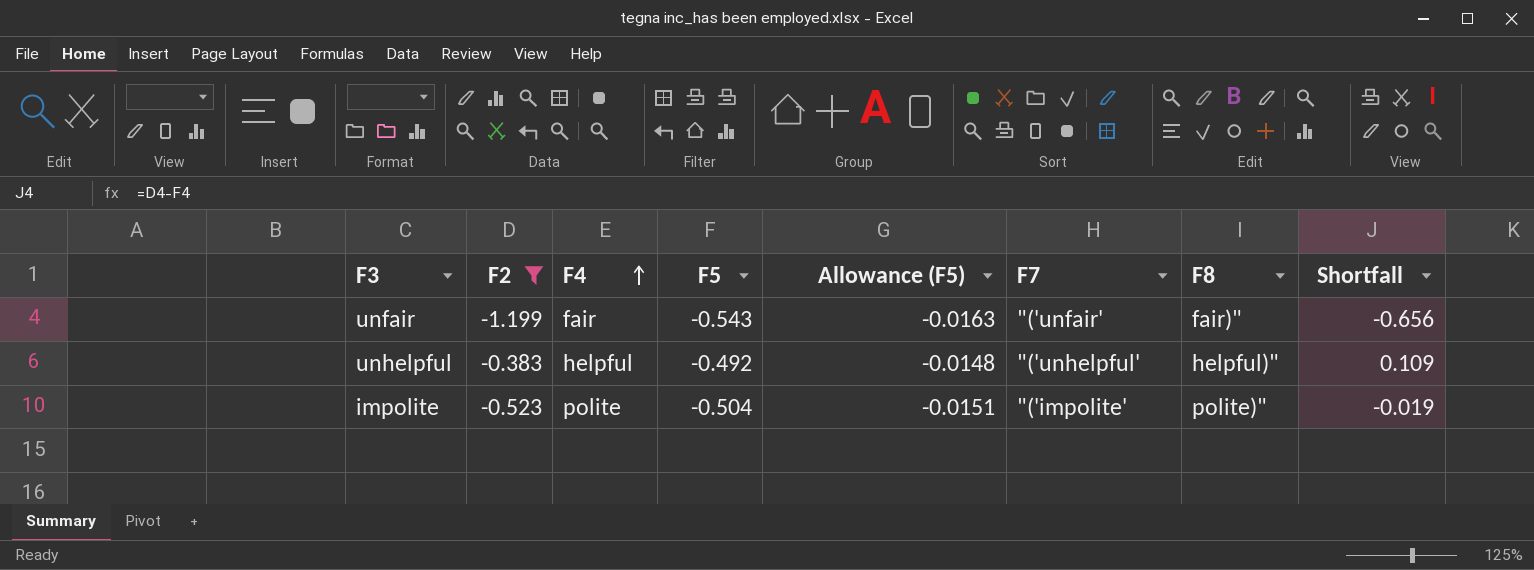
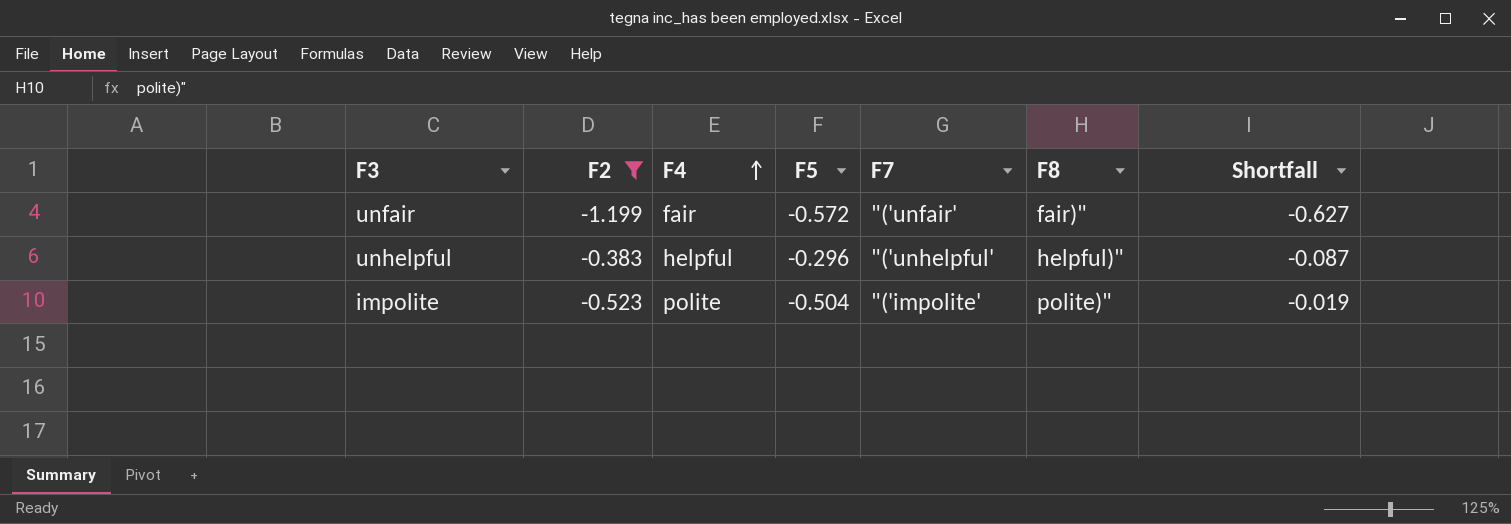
column Allowance (F5) | formula: [F5] * 0.03 -> none
unfair | F5: -0.543 -> -0.572
unfair | Shortfall: -0.656 -> -0.627
unhelpful | F5: -0.492 -> -0.296
unhelpful | Shortfall: 0.109 -> -0.087

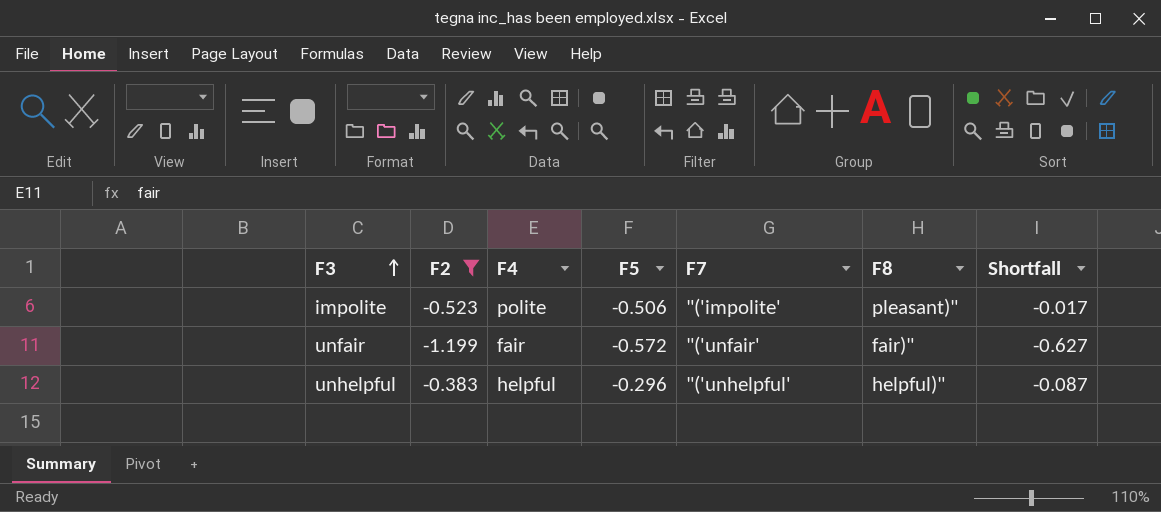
row order: F4 ascending -> F3 ascending
impolite | F5: -0.504 -> -0.506
impolite | F8: polite)" -> pleasant)"
impolite | Shortfall: -0.019 -> -0.017

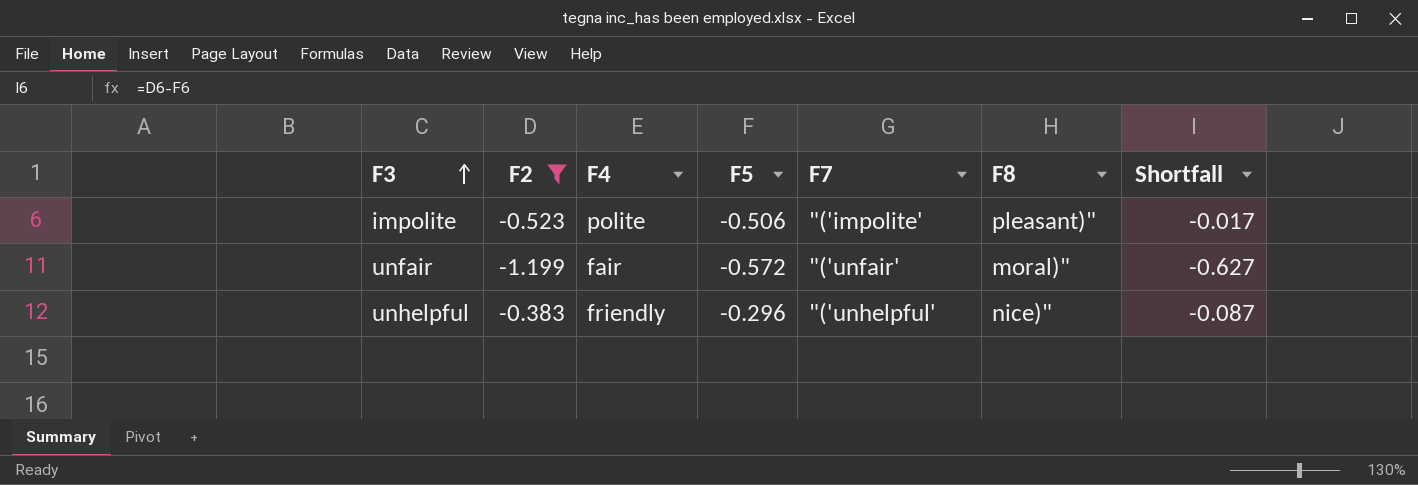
unfair | F8: fair)" -> moral)"
unhelpful | F4: helpful -> friendly
unhelpful | F8: helpful)" -> nice)"

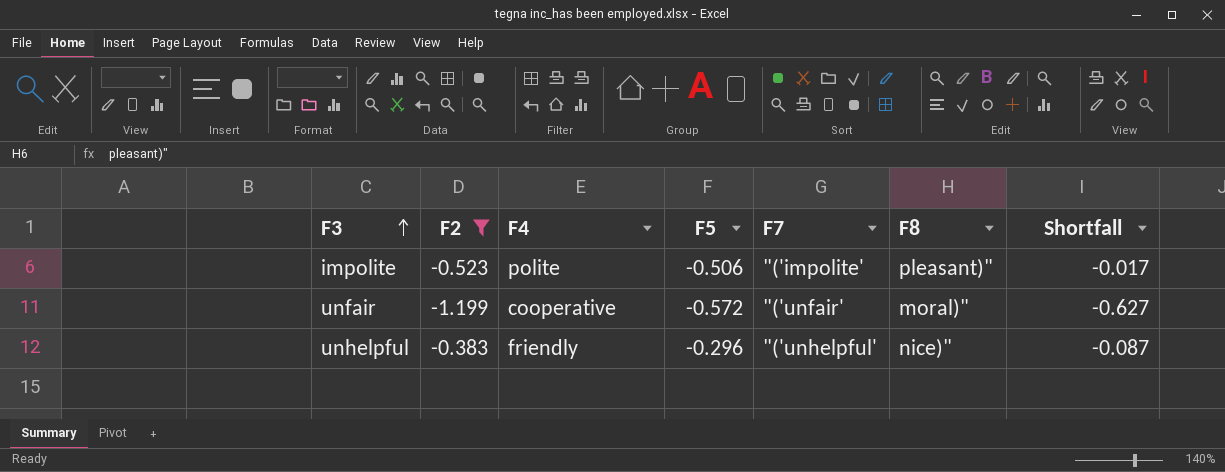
unfair | F4: fair -> cooperative

